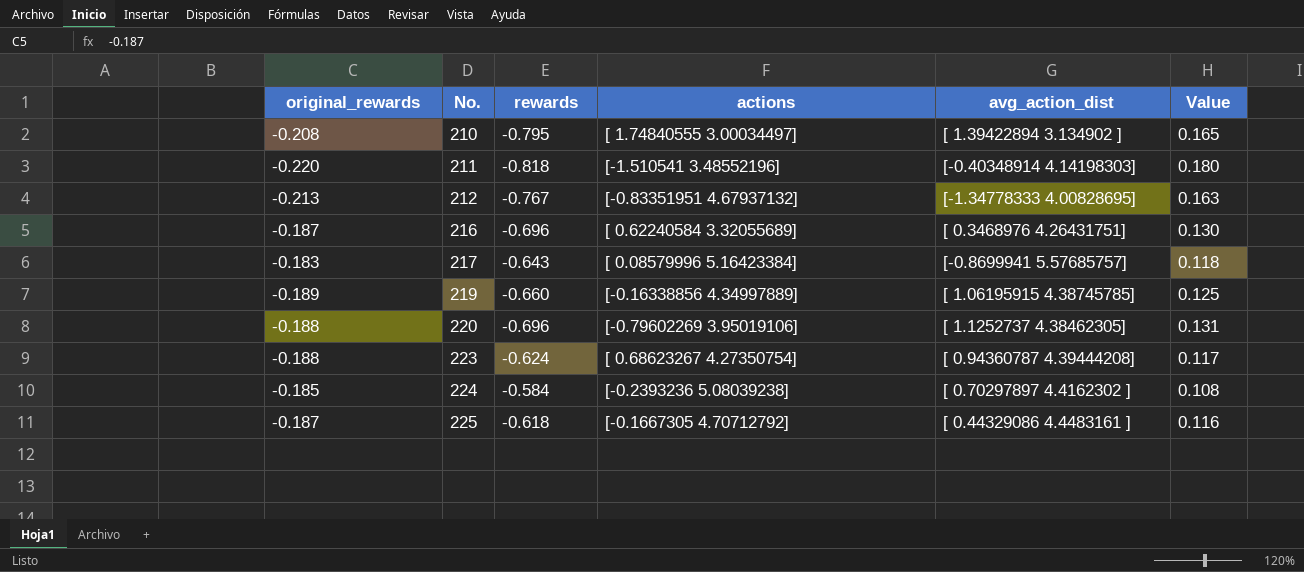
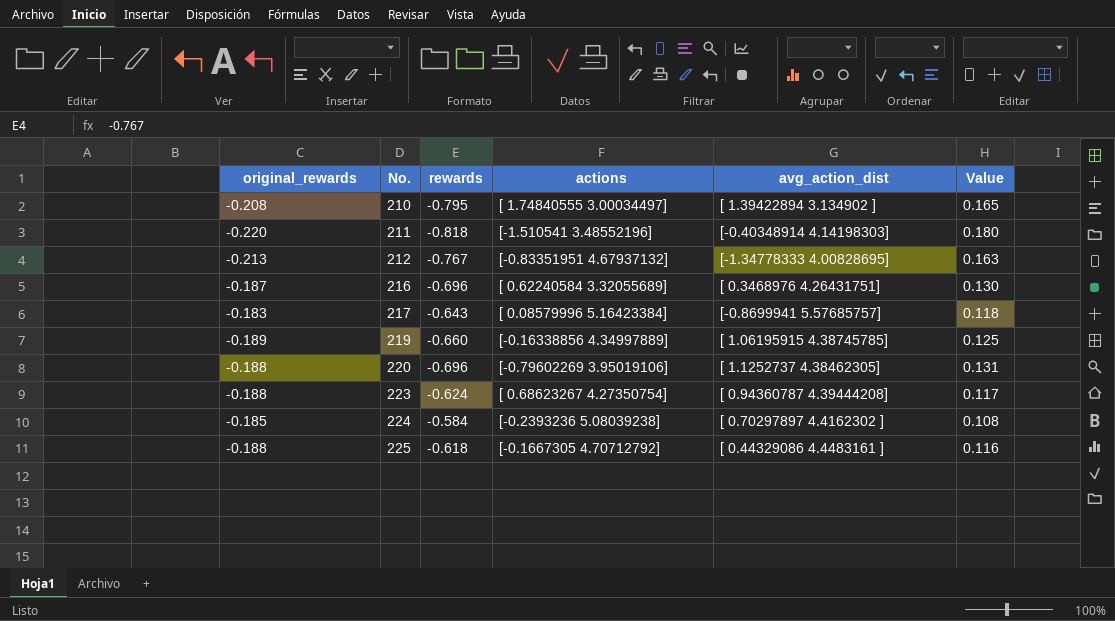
225 | original_rewards: -0.187 -> -0.188

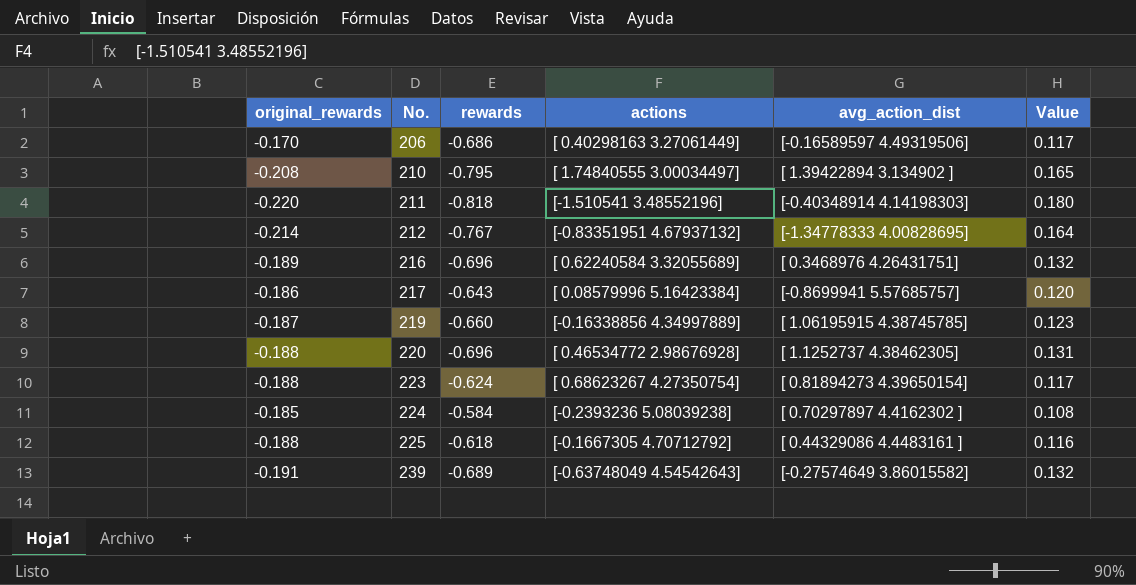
row 206: none -> -0.170 | -0.686 | [ 0.40298163 3.27061449] | [-0.16589597 4.49319506] | 0.117
212 | original_rewards: -0.213 -> -0.214
212 | Value: 0.163 -> 0.164
216 | original_rewards: -0.187 -> -0.189
216 | Value: 0.130 -> 0.132
217 | original_rewards: -0.183 -> -0.186
217 | Value: 0.118 -> 0.120
219 | original_rewards: -0.189 -> -0.187
219 | Value: 0.125 -> 0.123
220 | actions: [-0.79602269 3.95019106] -> [ 0.46534772 2.98676928]
223 | avg_action_dist: [ 0.94360787 4.39444208] -> [ 0.81894273 4.39650154]
row 239: none -> -0.191 | -0.689 | [-0.63748049 4.54542643] | [-0.27574649 3.86015582] | 0.132

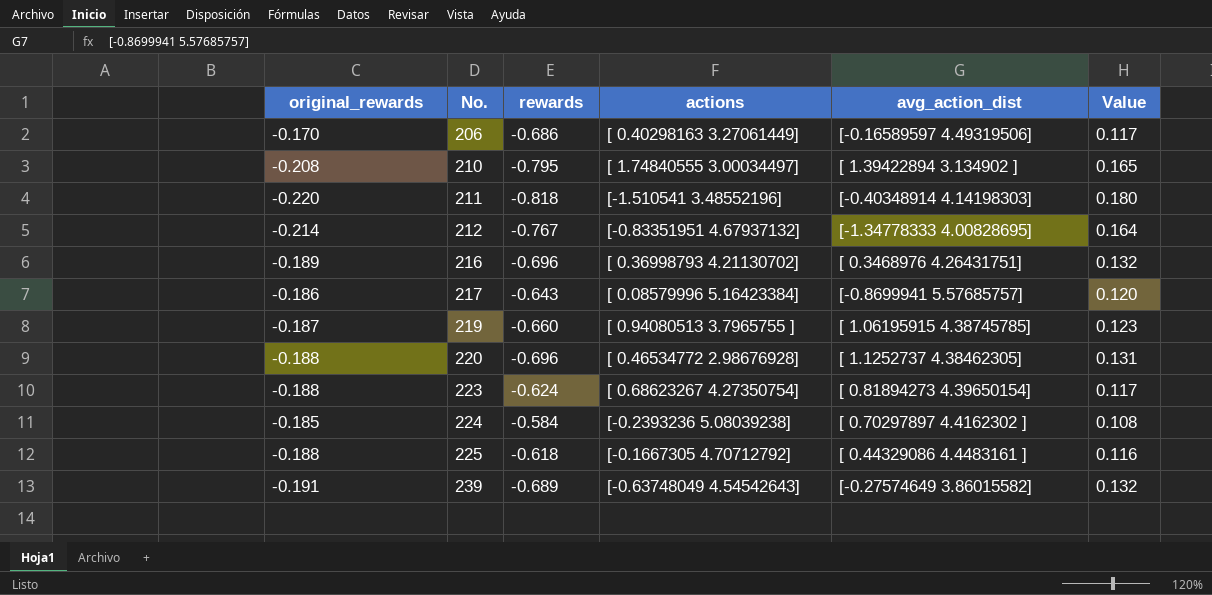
216 | actions: [ 0.62240584 3.32055689] -> [ 0.36998793 4.21130702]
219 | actions: [-0.16338856 4.34997889] -> [ 0.94080513 3.7965755 ]

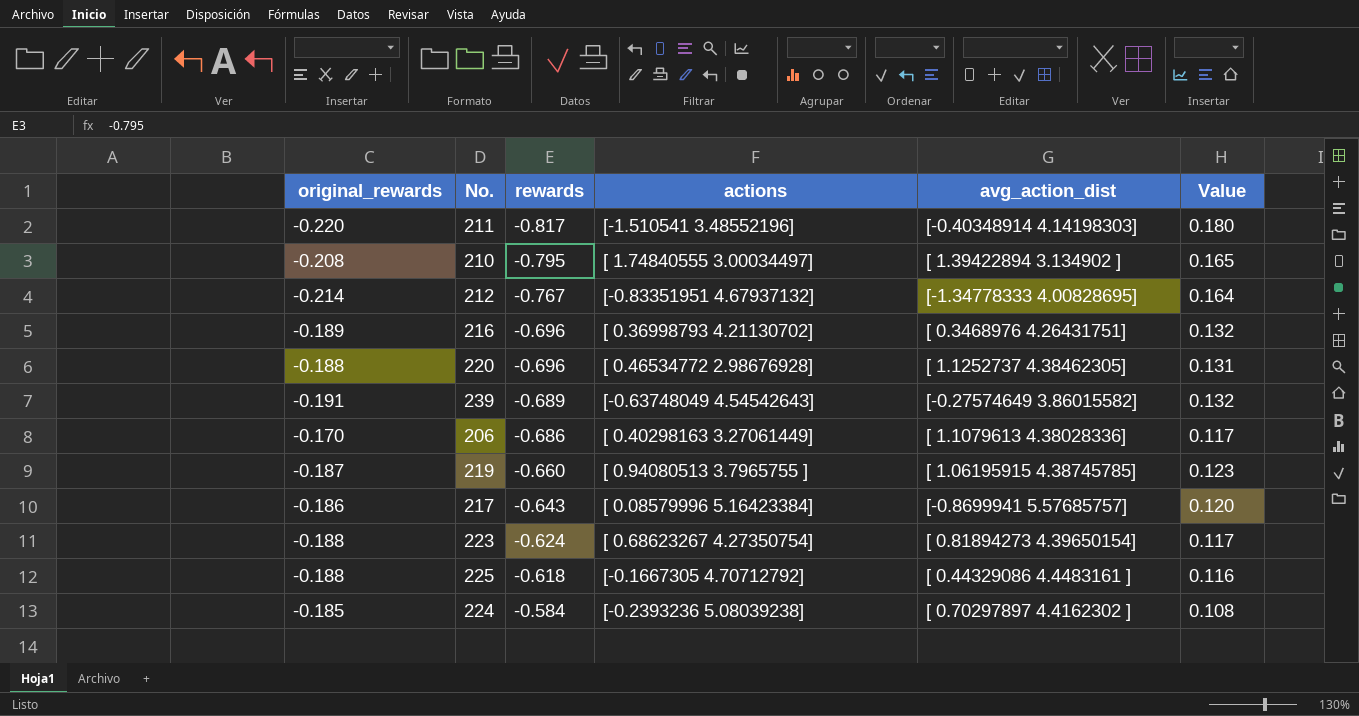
row order: No. ascending -> rewards ascending
211 | rewards: -0.818 -> -0.817
206 | avg_action_dist: [-0.16589597 4.49319506] -> [ 1.1079613 4.38028336]

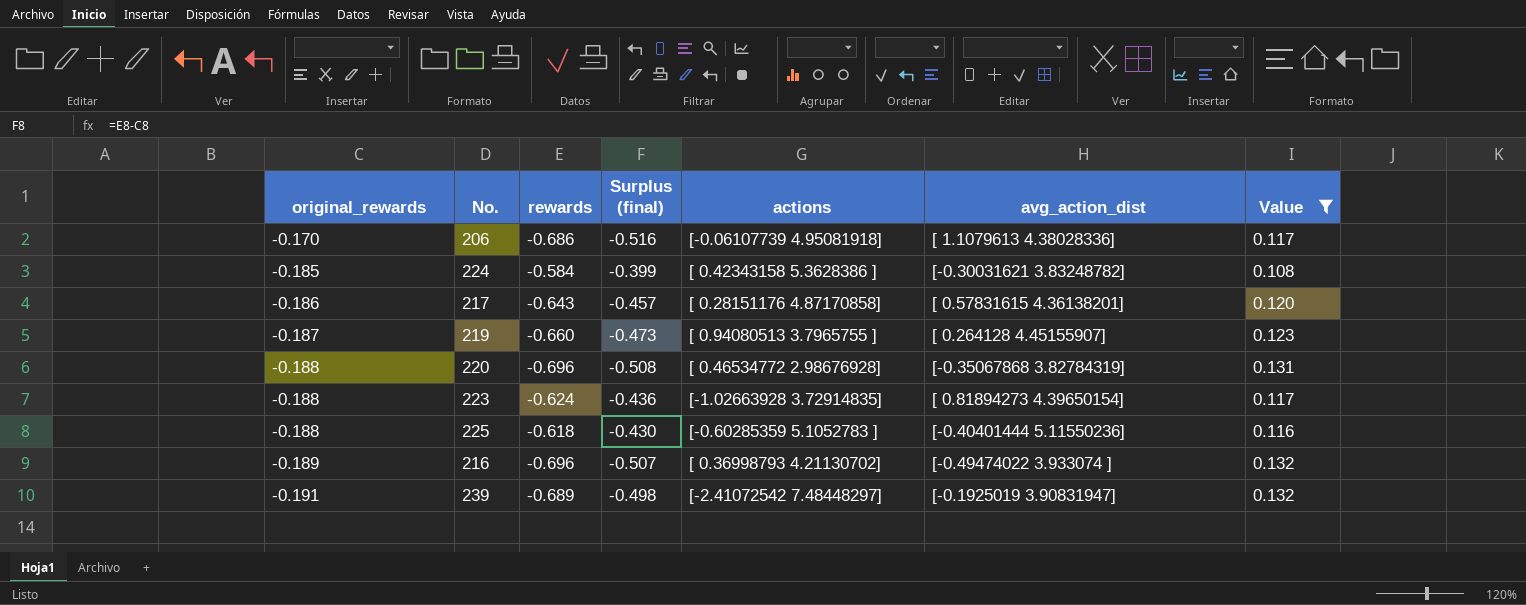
filter: none -> Value <= 0.132
row order: rewards ascending -> original_rewards descending
column Surplus (final) | formula: none -> [rewards] - [original_rewards]
206 | actions: [ 0.40298163 3.27061449] -> [-0.06107739 4.95081918]
224 | actions: [-0.2393236 5.08039238] -> [ 0.42343158 5.3628386 ]
224 | avg_action_dist: [ 0.70297897 4.4162302 ] -> [-0.30031621 3.83248782]
217 | actions: [ 0.08579996 5.16423384] -> [ 0.28151176 4.87170858]
217 | avg_action_dist: [-0.8699941 5.57685757] -> [ 0.57831615 4.36138201]
219 | avg_action_dist: [ 1.06195915 4.38745785] -> [ 0.264128 4.45155907]
220 | avg_action_dist: [ 1.1252737 4.38462305] -> [-0.35067868 3.82784319]
223 | actions: [ 0.68623267 4.27350754] -> [-1.02663928 3.72914835]
225 | actions: [-0.1667305 4.70712792] -> [-0.60285359 5.1052783 ]
225 | avg_action_dist: [ 0.44329086 4.4483161 ] -> [-0.40401444 5.11550236]
216 | avg_action_dist: [ 0.3468976 4.26431751] -> [-0.49474022 3.933074 ]
239 | actions: [-0.63748049 4.54542643] -> [-2.41072542 7.48448297]
239 | avg_action_dist: [-0.27574649 3.86015582] -> [-0.1925019 3.90831947]

